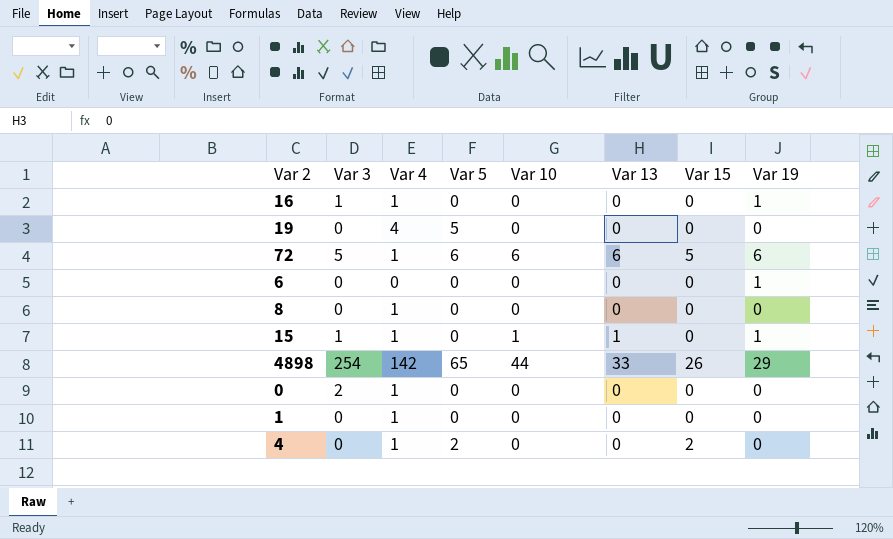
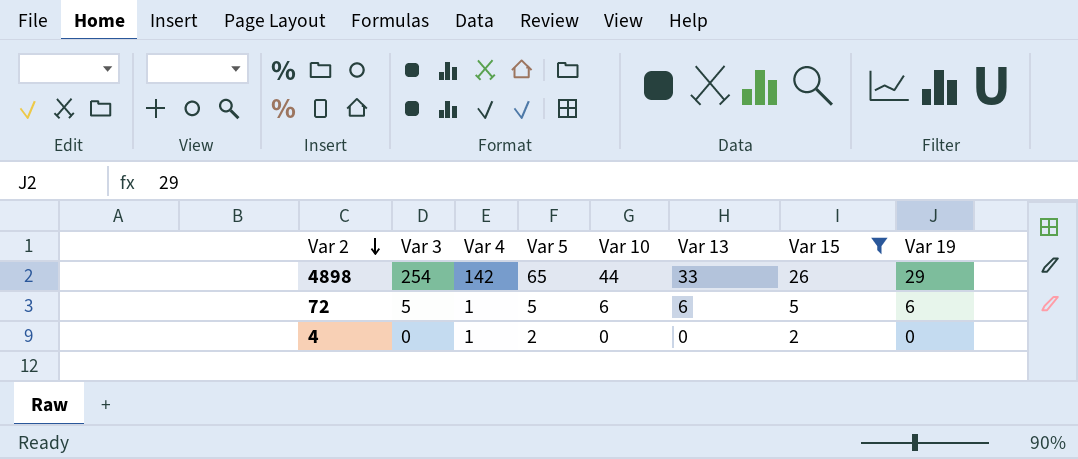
filter: none -> Var 15 != 0
row order: none -> Var 2 descending
72 | Var 5: 6 -> 5

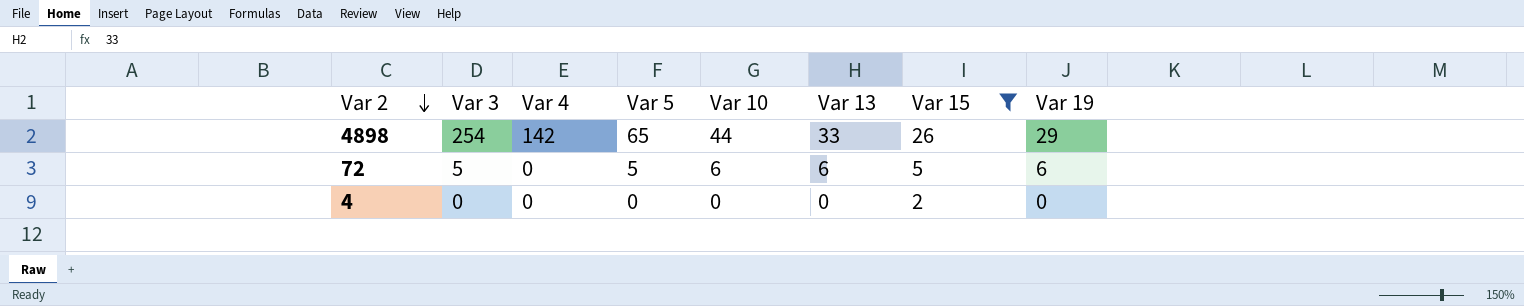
72 | Var 4: 1 -> 0
4 | Var 4: 1 -> 0
4 | Var 5: 2 -> 0

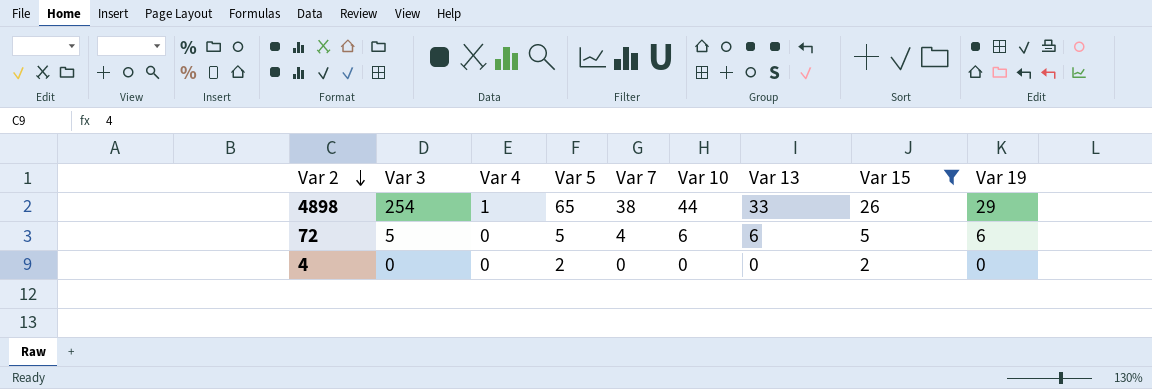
column Var 7 | position: none -> 5
4898 | Var 4: 142 -> 1
4 | Var 5: 0 -> 2

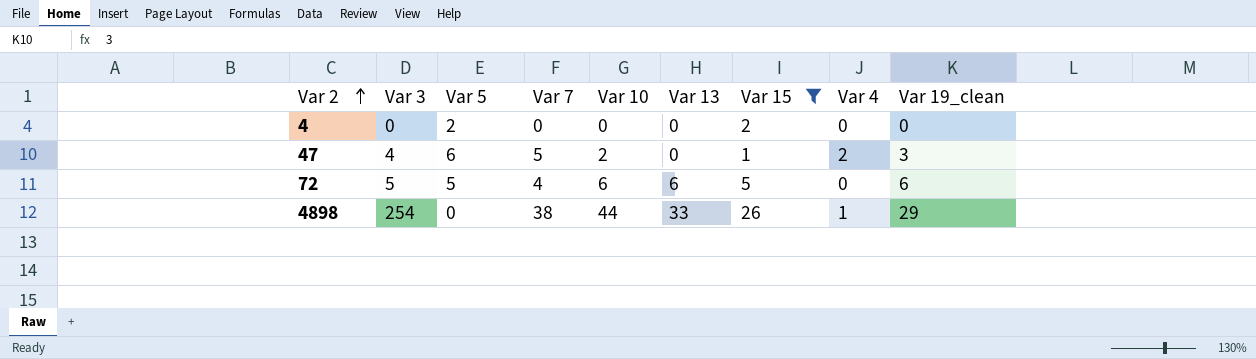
row order: Var 2 descending -> Var 2 ascending
column Var 4 | position: 3 -> 8
column name: Var 19 -> Var 19_clean
row 47: none -> 4 | 6 | 5 | 2 | 0 | 1 | 2 | 3
4898 | Var 5: 65 -> 0

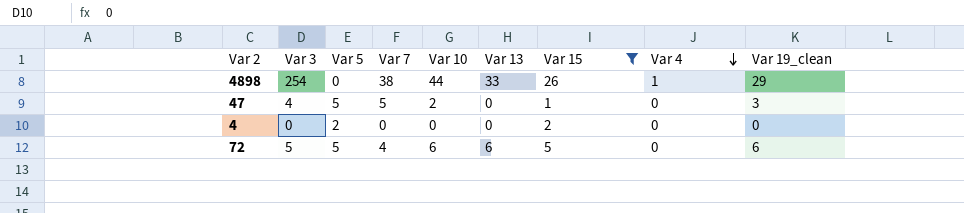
row order: Var 2 ascending -> Var 4 descending
47 | Var 5: 6 -> 5
47 | Var 4: 2 -> 0

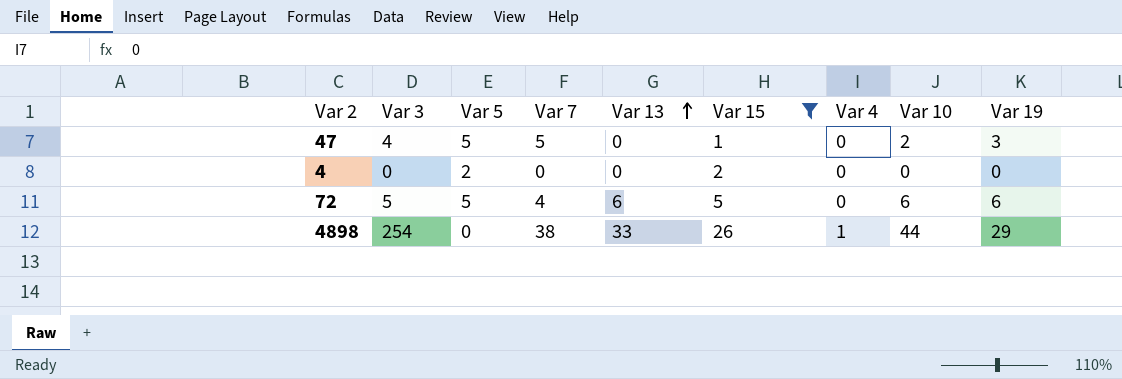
row order: Var 4 descending -> Var 13 ascending
column Var 10 | position: 5 -> 8
column name: Var 19_clean -> Var 19

